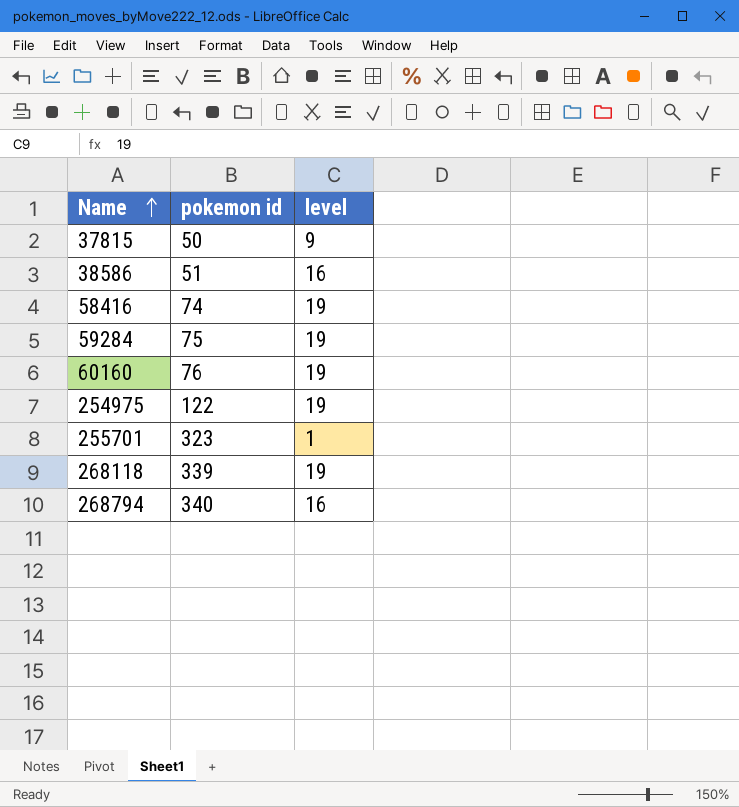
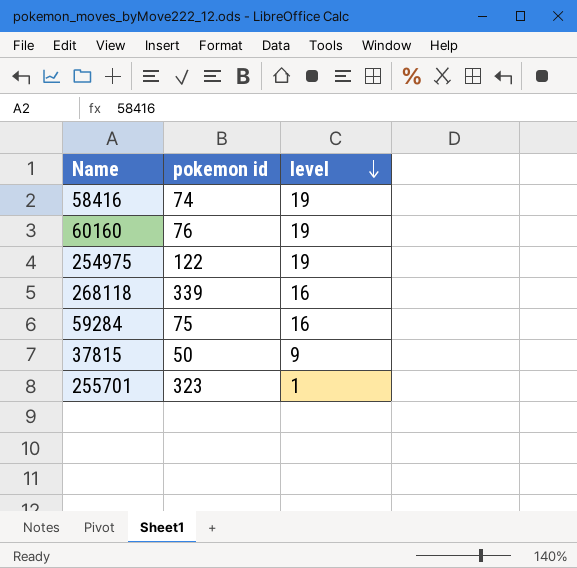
row order: Name ascending -> level descending
row 38586: 51 | 16 -> none
row 268794: 340 | 16 -> none
268118 | level: 19 -> 16
59284 | level: 19 -> 16

